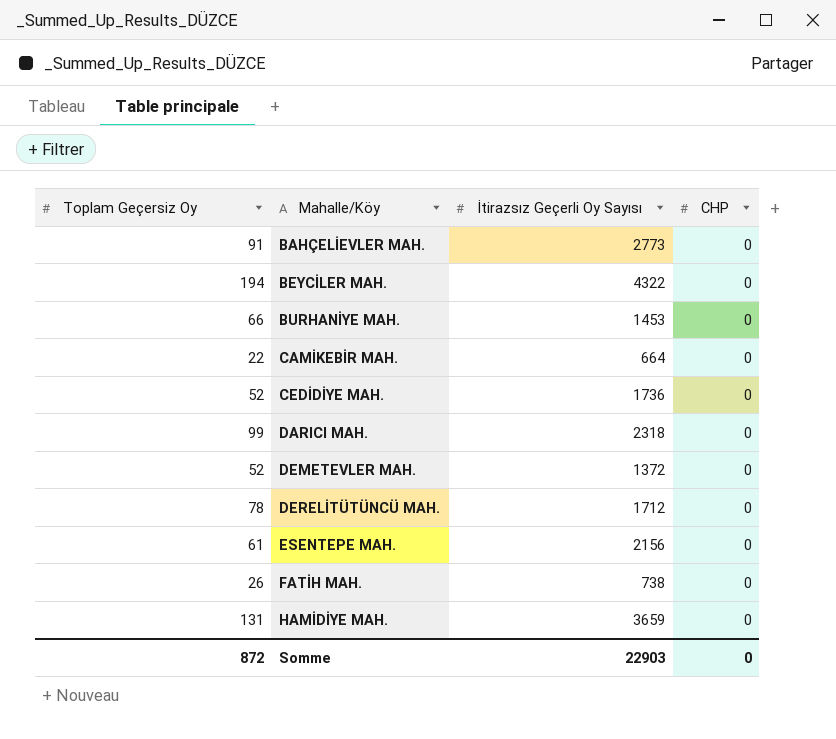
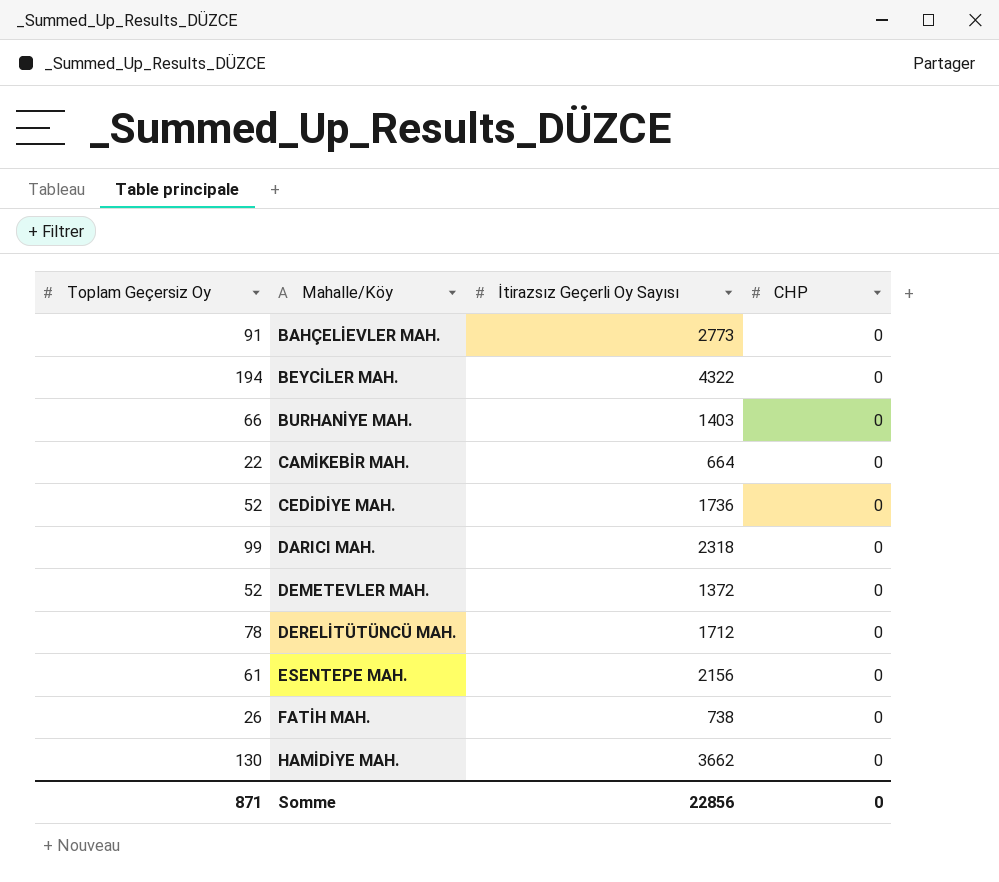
BURHANİYE MAH. | İtirazsız Geçerli Oy Sayısı: 1453 -> 1403
HAMİDİYE MAH. | Toplam Geçersiz Oy: 131 -> 130
HAMİDİYE MAH. | İtirazsız Geçerli Oy Sayısı: 3659 -> 3662
Somme | Toplam Geçersiz Oy: 872 -> 871
Somme | İtirazsız Geçerli Oy Sayısı: 22903 -> 22856

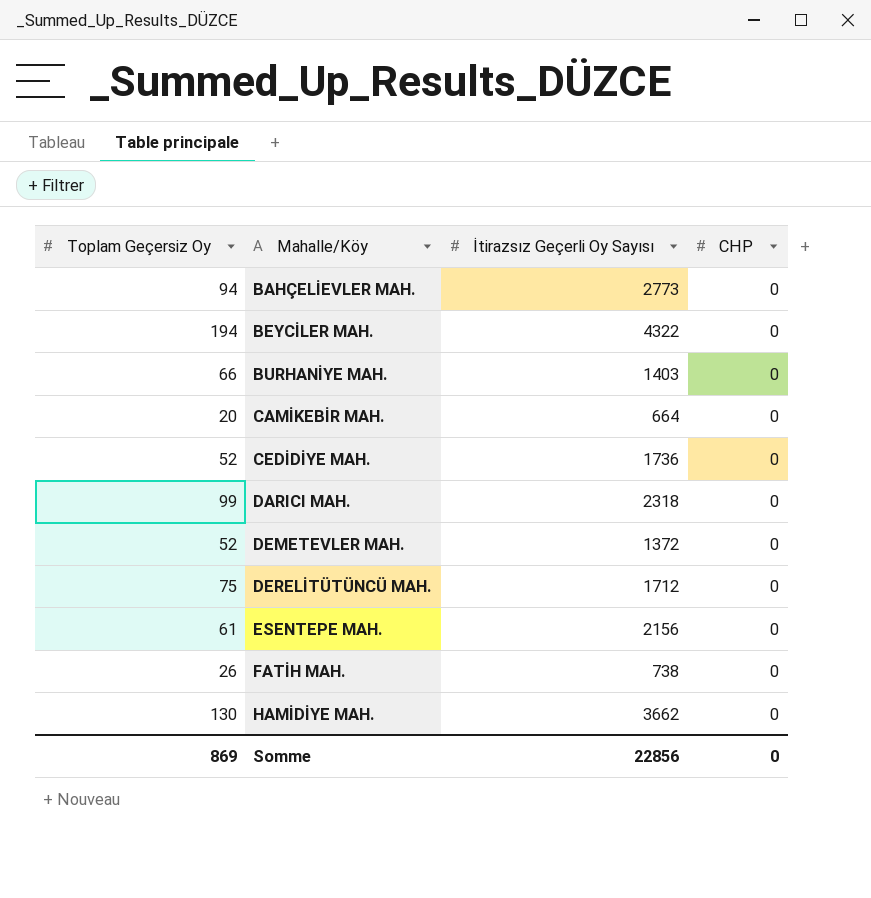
BAHÇELİEVLER MAH. | Toplam Geçersiz Oy: 91 -> 94
CAMİKEBİR MAH. | Toplam Geçersiz Oy: 22 -> 20
DERELİTÜTÜNCÜ MAH. | Toplam Geçersiz Oy: 78 -> 75
Somme | Toplam Geçersiz Oy: 871 -> 869

